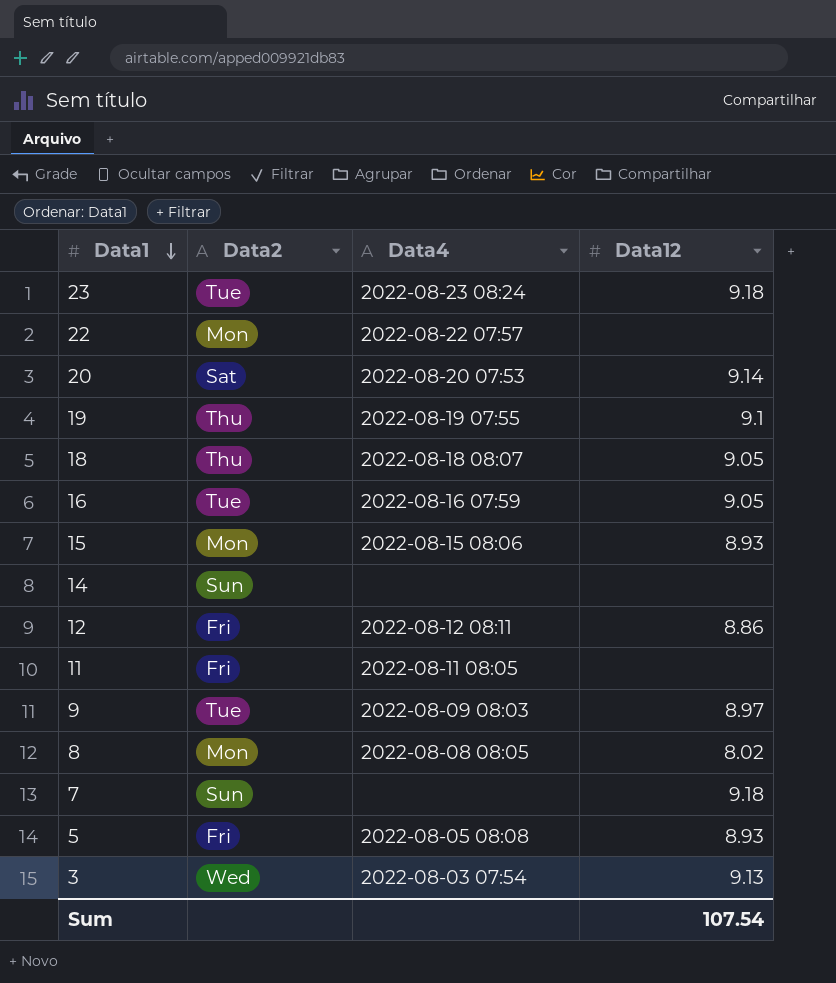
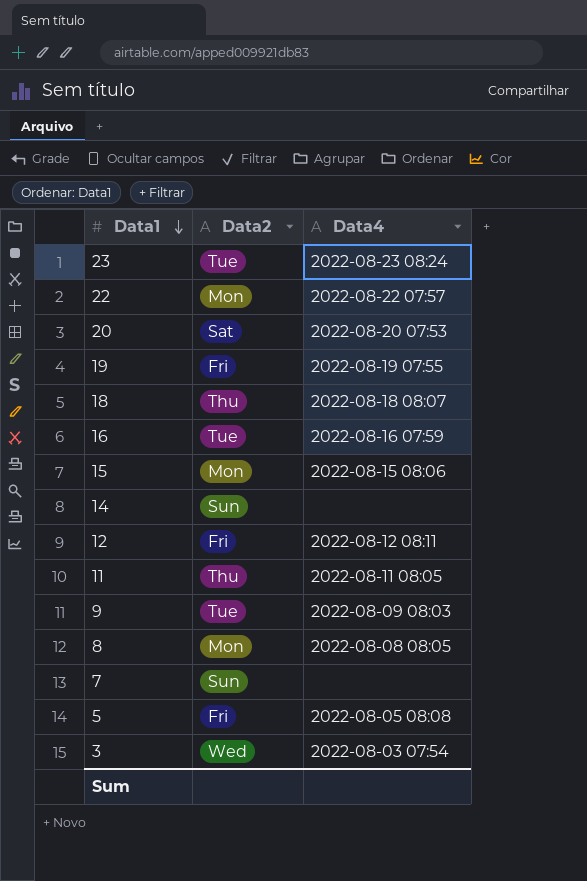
column Data12 | position: 4 -> none
19 | Data2: Thu -> Fri
11 | Data2: Fri -> Thu

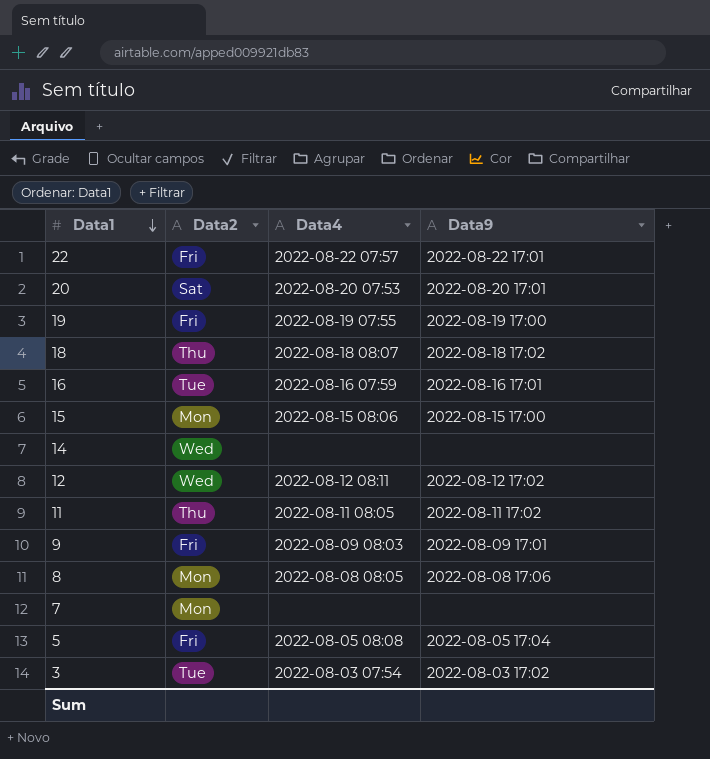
column Data9 | position: none -> 4
row 23: Tue | 2022-08-23 08:24 -> none
22 | Data2: Mon -> Fri
14 | Data2: Sun -> Wed
12 | Data2: Fri -> Wed
9 | Data2: Tue -> Fri
7 | Data2: Sun -> Mon
3 | Data2: Wed -> Tue

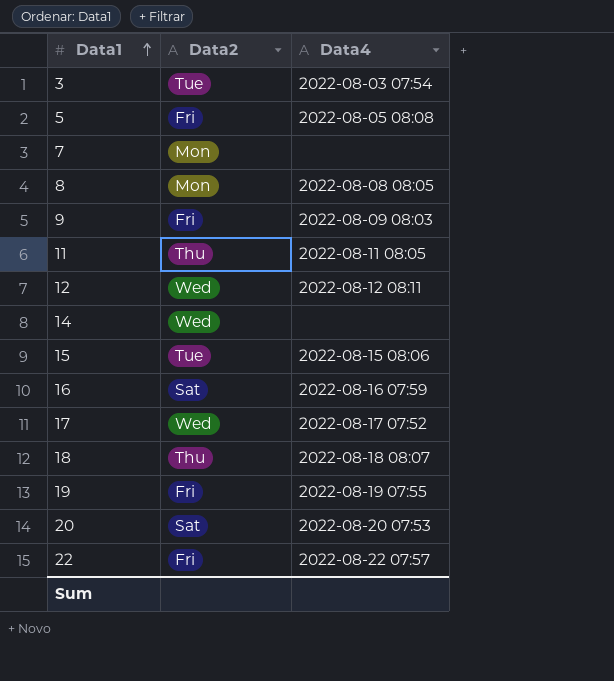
row order: Data1 descending -> Data1 ascending
column Data9 | position: 4 -> none
15 | Data2: Mon -> Tue
16 | Data2: Tue -> Sat
row 17: none -> Wed | 2022-08-17 07:52

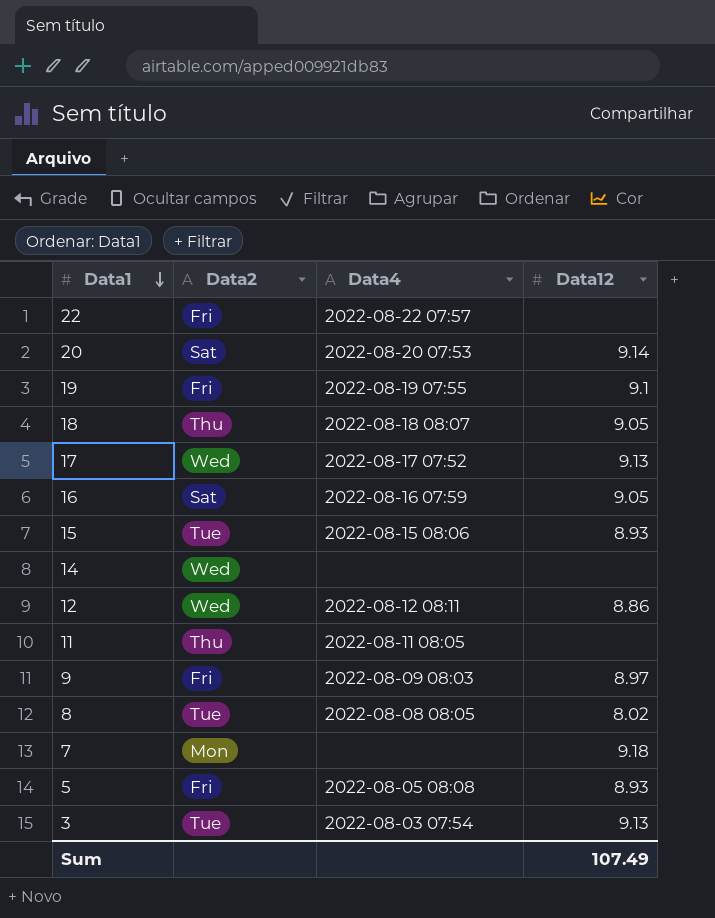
row order: Data1 ascending -> Data1 descending
column Data12 | position: none -> 4
8 | Data2: Mon -> Tue

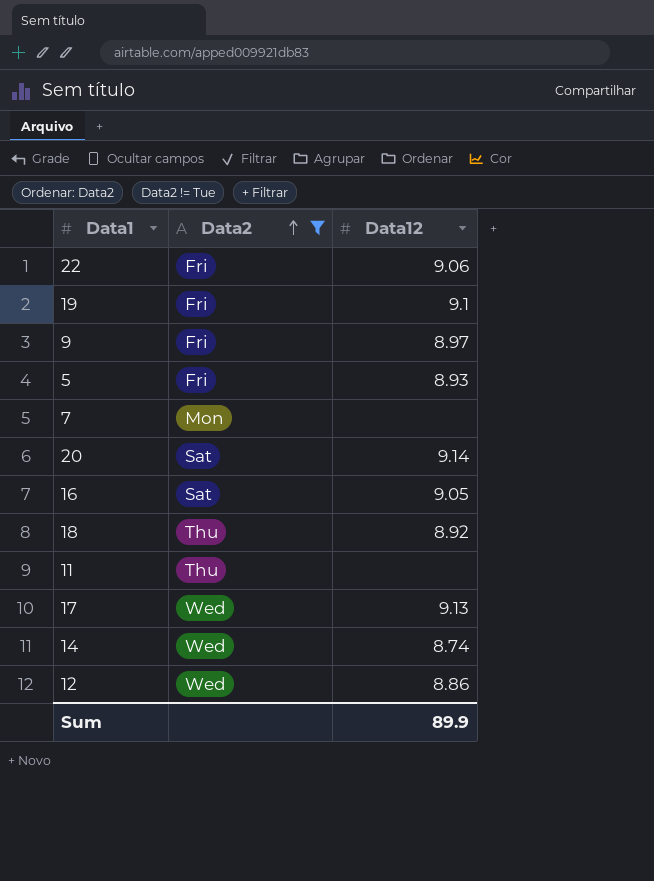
filter: none -> Data2 != Tue
row order: Data1 descending -> Data2 ascending
column Data4 | position: 3 -> none
22 | Data12: none -> 9.06
7 | Data12: 9.18 -> none
18 | Data12: 9.05 -> 8.92
14 | Data12: none -> 8.74
Sum | Data12: 107.49 -> 89.9

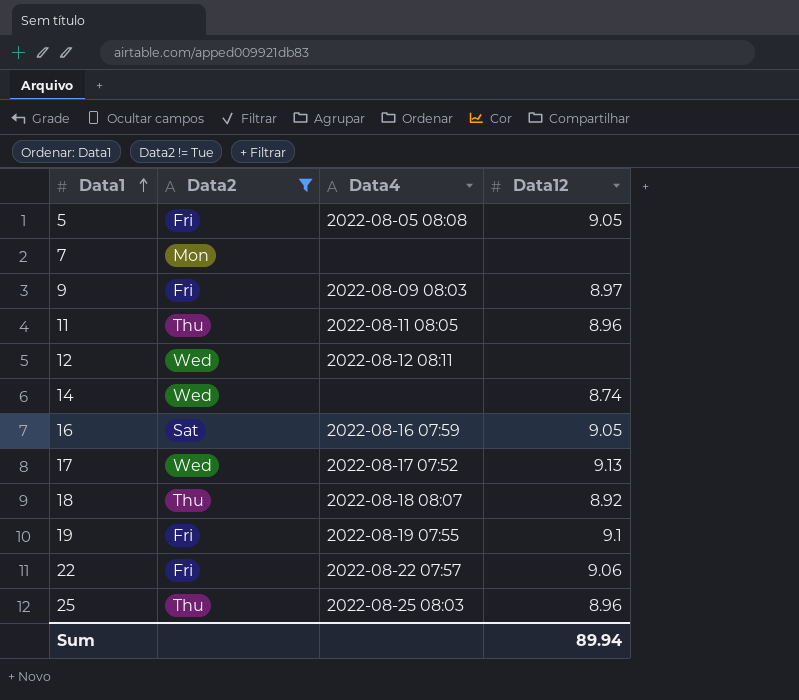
row order: Data2 ascending -> Data1 ascending
column Data4 | position: none -> 3
row 20: Sat | 9.14 -> none
5 | Data12: 8.93 -> 9.05
11 | Data12: none -> 8.96
12 | Data12: 8.86 -> none
row 25: none -> Thu | 2022-08-25 08:03 | 8.96
Sum | Data12: 89.9 -> 89.94

